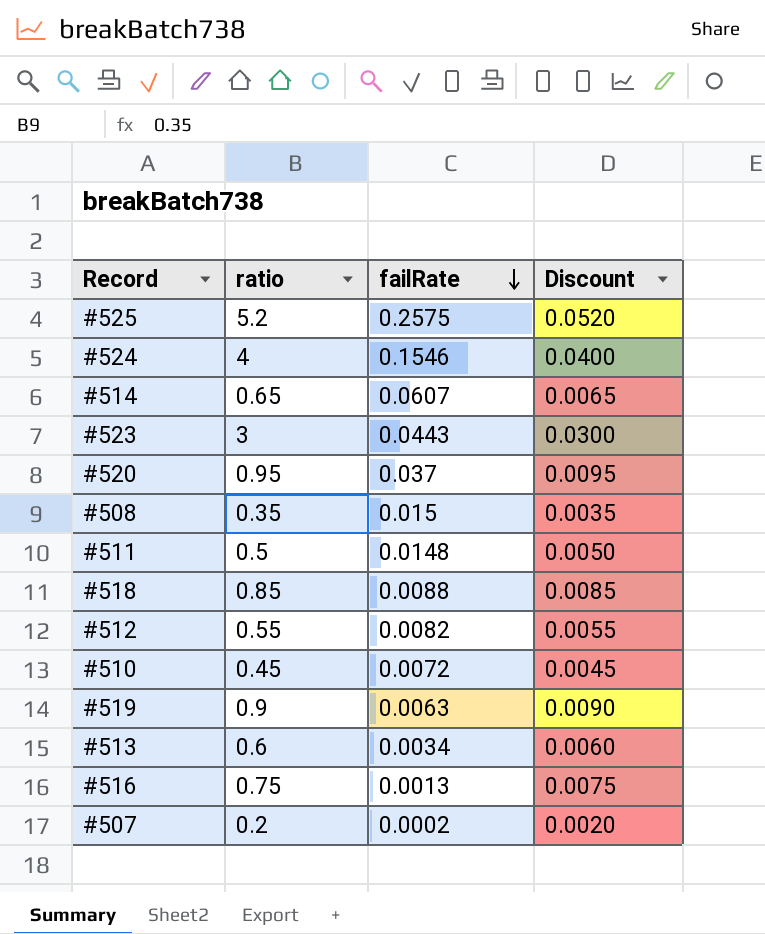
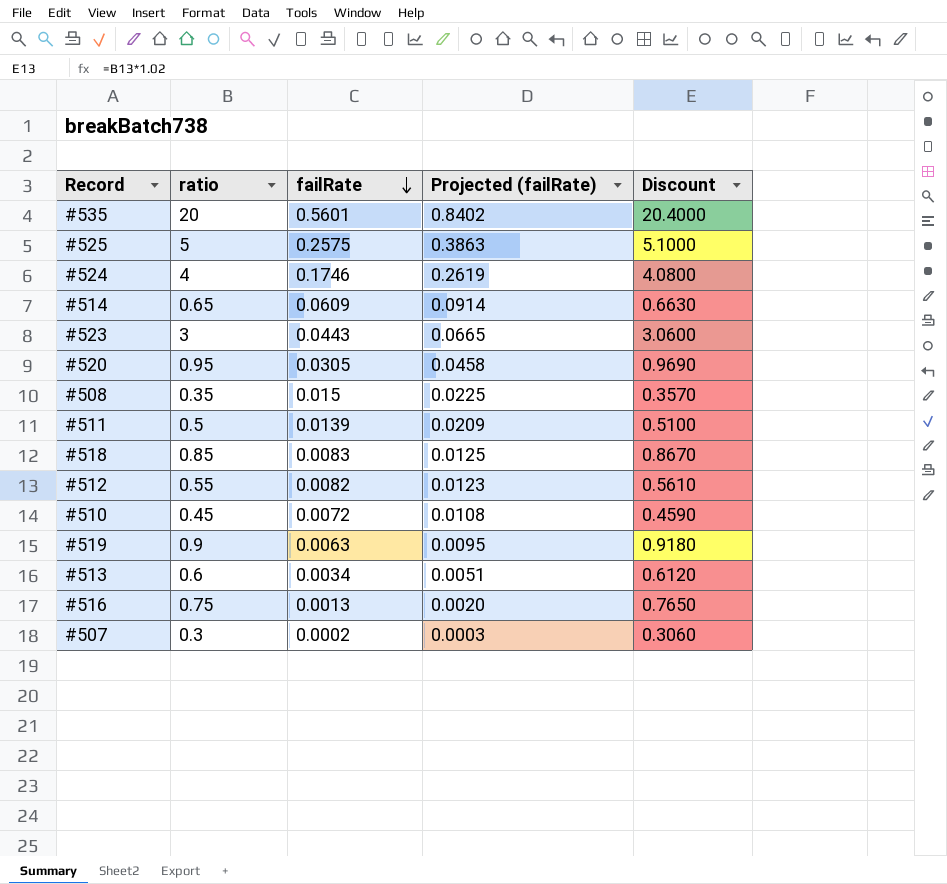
column Projected (failRate) | formula: none -> [failRate] * 1.5
column Discount | formula: [ratio] * 0.01 -> [ratio] * 1.02
row #535: none -> 20 | 0.5601 | 0.8402 | 20.4000
#525 | ratio: 5.2 -> 5
#524 | failRate: 0.1546 -> 0.1746
#514 | failRate: 0.0607 -> 0.0609
#520 | failRate: 0.037 -> 0.0305
#511 | failRate: 0.0148 -> 0.0139
#518 | failRate: 0.0088 -> 0.0083
#507 | ratio: 0.2 -> 0.3

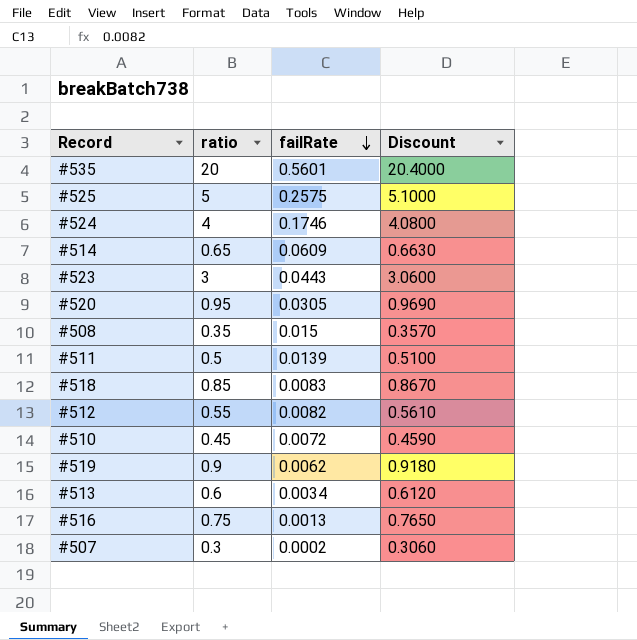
column Projected (failRate) | formula: [failRate] * 1.5 -> none
#519 | failRate: 0.0063 -> 0.0062

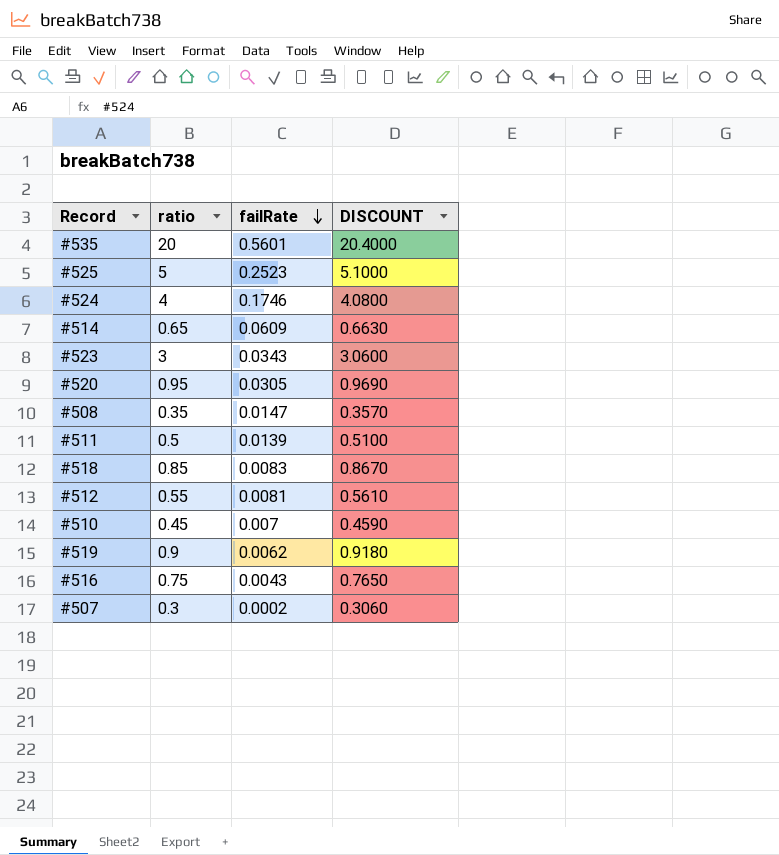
column name: Discount -> DISCOUNT
row #513: 0.6 | 0.0034 | 0.6120 -> none
#525 | failRate: 0.2575 -> 0.2523
#523 | failRate: 0.0443 -> 0.0343
#508 | failRate: 0.015 -> 0.0147
#512 | failRate: 0.0082 -> 0.0081
#510 | failRate: 0.0072 -> 0.007
#516 | failRate: 0.0013 -> 0.0043

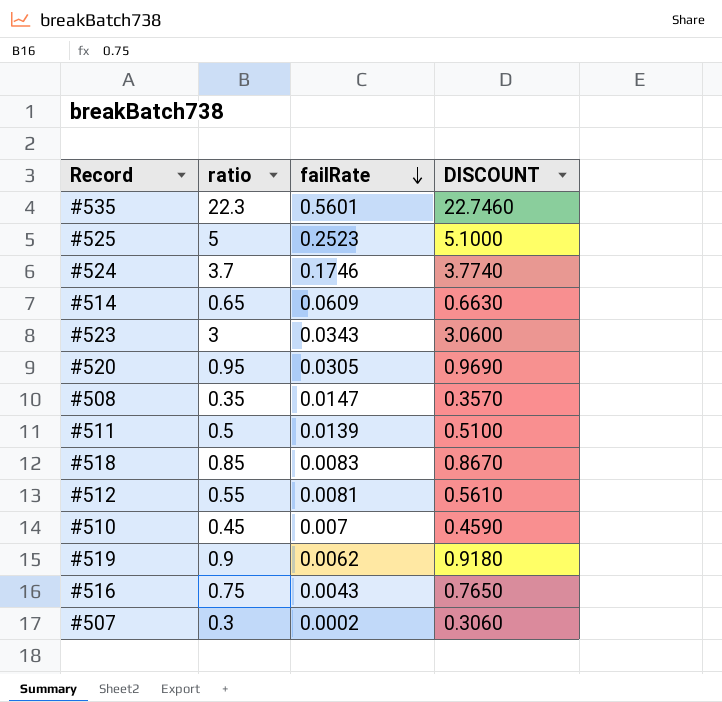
#535 | ratio: 20 -> 22.3
#535 | DISCOUNT: 20.4000 -> 22.7460
#524 | ratio: 4 -> 3.7
#524 | DISCOUNT: 4.0800 -> 3.7740

